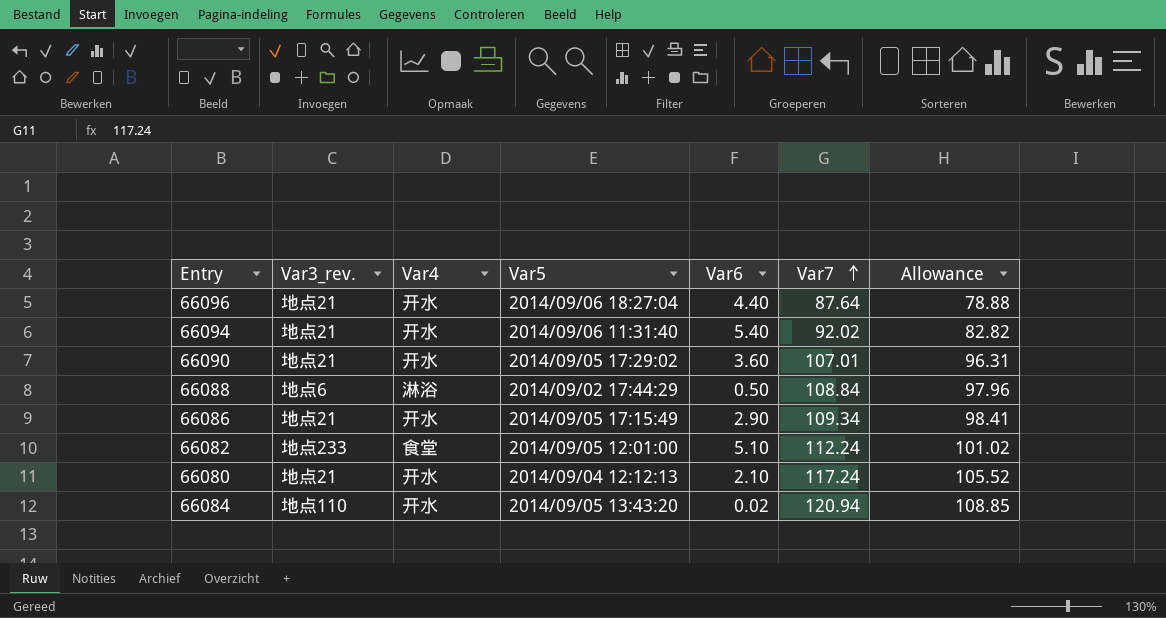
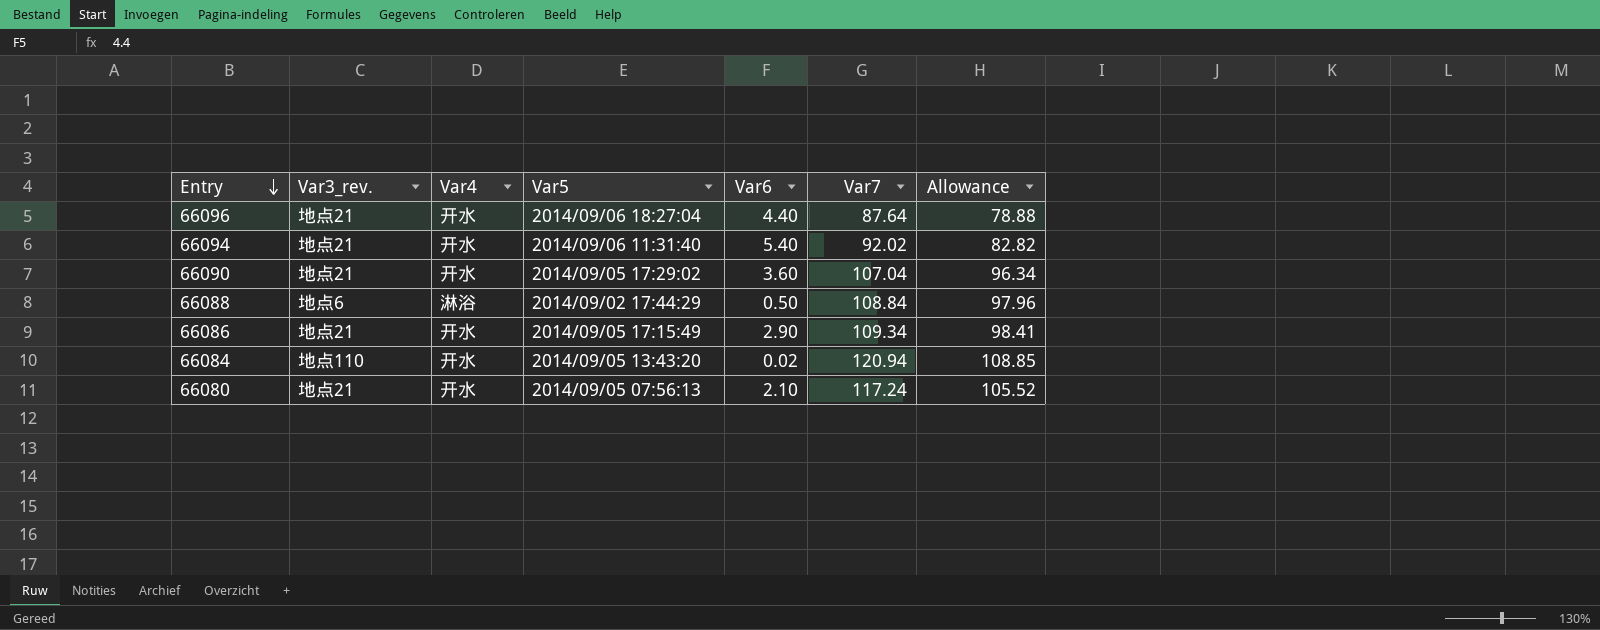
row order: Var7 ascending -> Entry descending
row 66082: 地点233 | 食堂 | 2014/09/05 12:01:00 | 5.10 | 112.24 | 101.02 -> none
66090 | Var7: 107.01 -> 107.04
66090 | Allowance: 96.31 -> 96.34
66080 | Var5: 2014/09/04 12:12:13 -> 2014/09/05 07:56:13

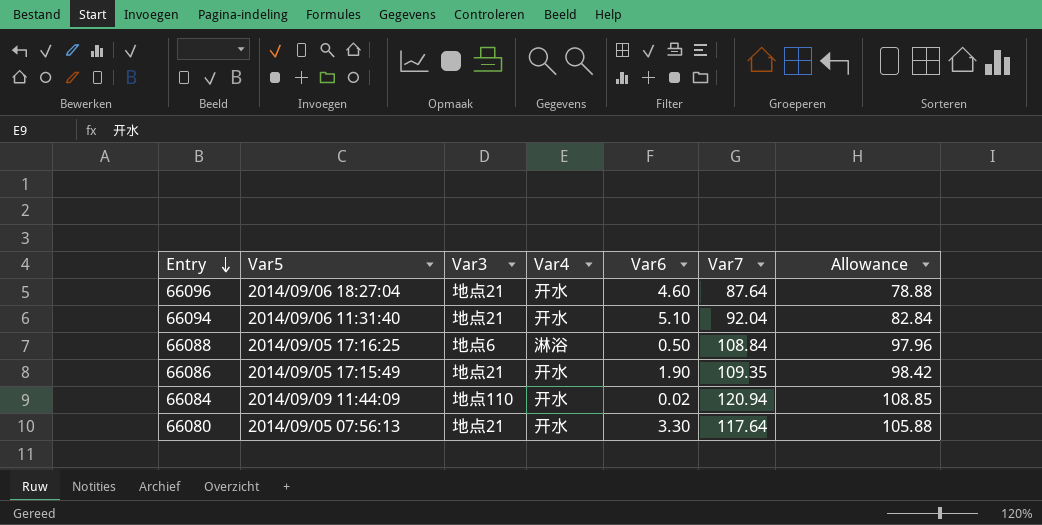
column Var5 | position: 4 -> 2
column name: Var3_rev. -> Var3
row 66090: 地点21 | 开水 | 2014/09/05 17:29:02 | 3.60 | 107.04 | 96.34 -> none
66096 | Var6: 4.40 -> 4.60
66094 | Var6: 5.40 -> 5.10
66094 | Var7: 92.02 -> 92.04
66094 | Allowance: 82.82 -> 82.84
66088 | Var5: 2014/09/02 17:44:29 -> 2014/09/05 17:16:25
66086 | Var6: 2.90 -> 1.90
66086 | Var7: 109.34 -> 109.35
66086 | Allowance: 98.41 -> 98.42
66084 | Var5: 2014/09/05 13:43:20 -> 2014/09/09 11:44:09
66080 | Var6: 2.10 -> 3.30
66080 | Var7: 117.24 -> 117.64
66080 | Allowance: 105.52 -> 105.88

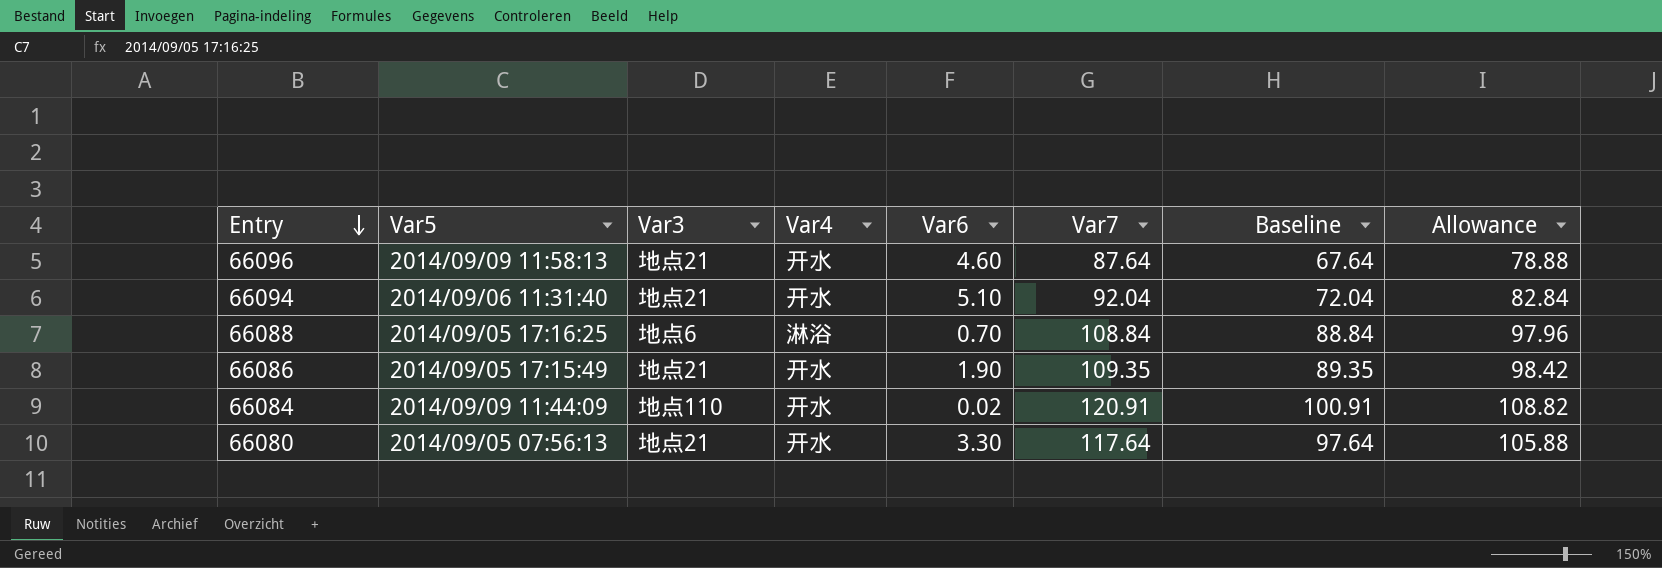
column Baseline | formula: none -> [Var7] - 20
66096 | Var5: 2014/09/06 18:27:04 -> 2014/09/09 11:58:13
66088 | Var6: 0.50 -> 0.70
66084 | Var7: 120.94 -> 120.91
66084 | Allowance: 108.85 -> 108.82

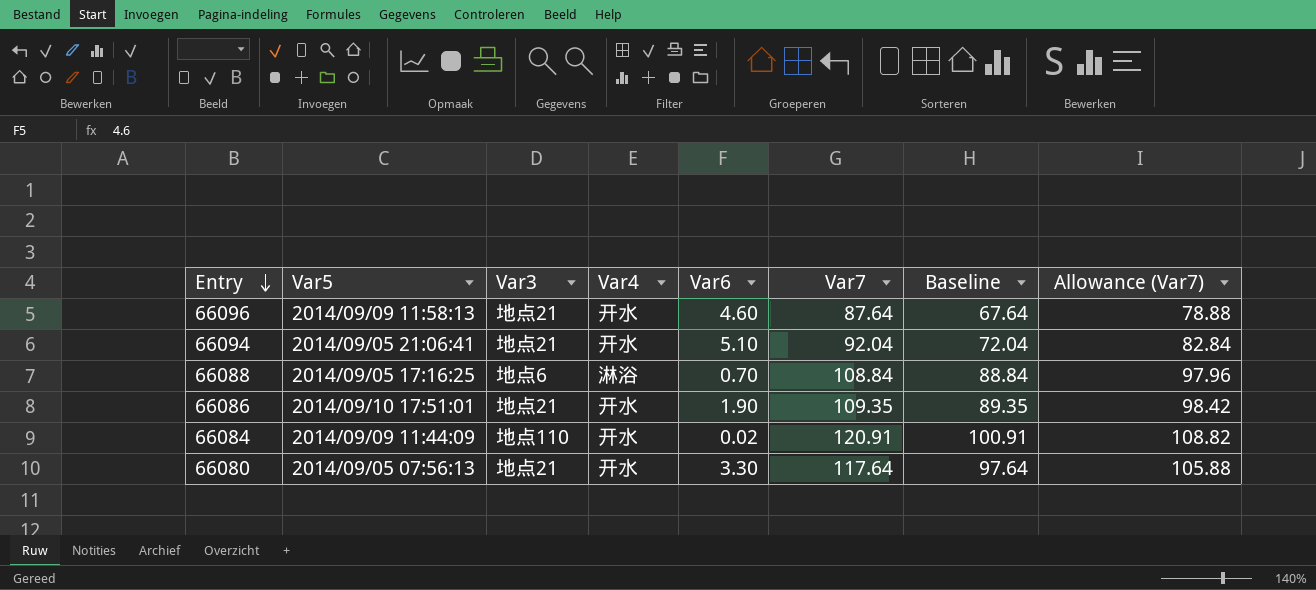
column name: Allowance -> Allowance (Var7)
66094 | Var5: 2014/09/06 11:31:40 -> 2014/09/05 21:06:41
66086 | Var5: 2014/09/05 17:15:49 -> 2014/09/10 17:51:01

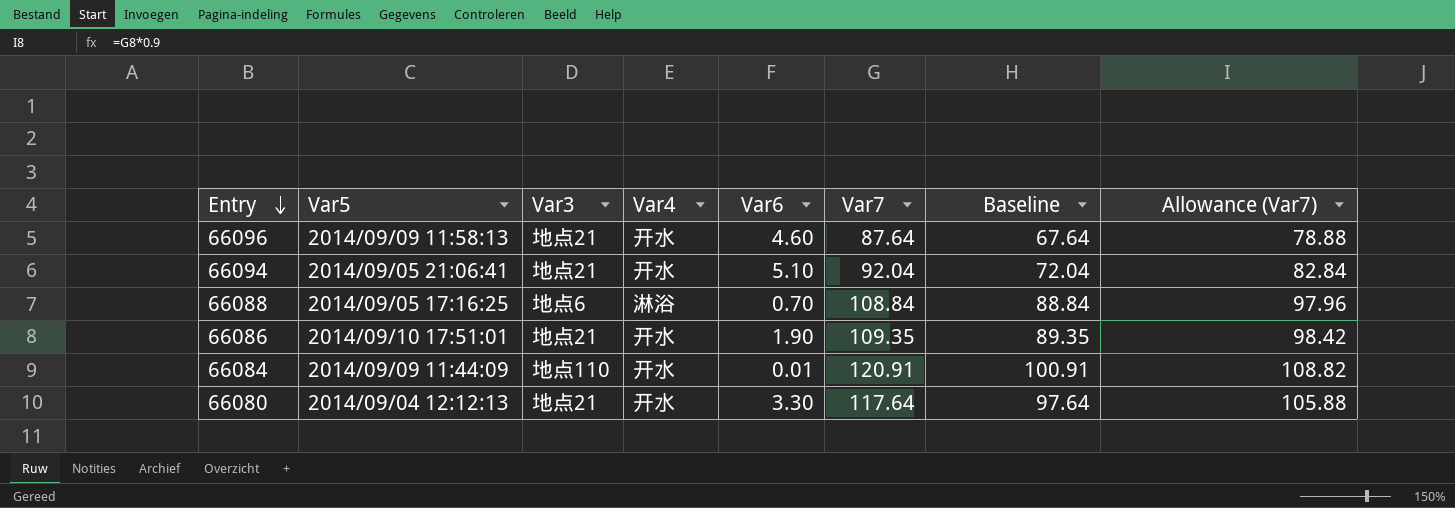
66084 | Var6: 0.02 -> 0.01
66080 | Var5: 2014/09/05 07:56:13 -> 2014/09/04 12:12:13

